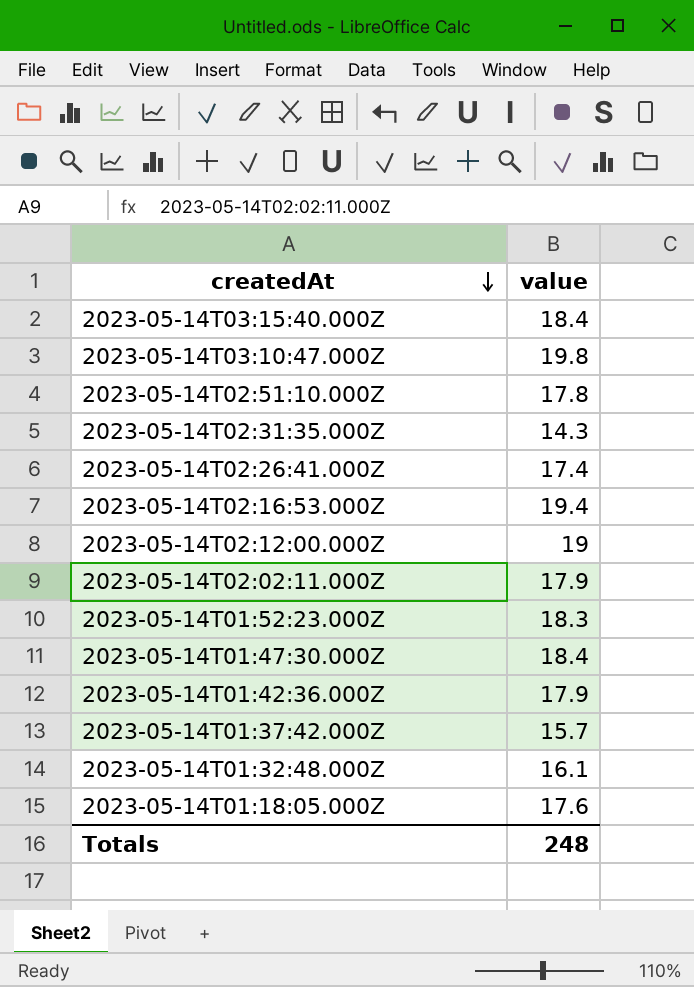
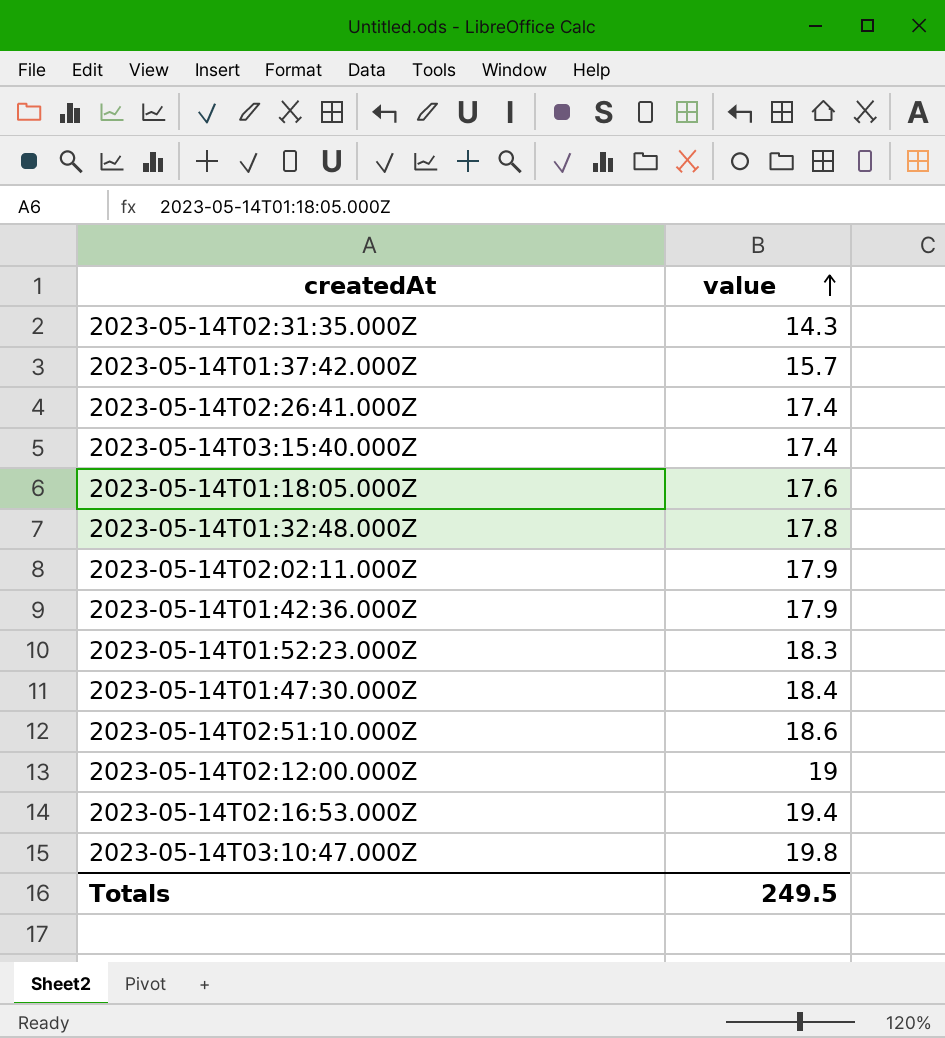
row order: createdAt descending -> value ascending
2023-05-14T03:15:40.000Z | value: 18.4 -> 17.4
2023-05-14T01:32:48.000Z | value: 16.1 -> 17.8
2023-05-14T02:51:10.000Z | value: 17.8 -> 18.6
Totals | value: 248 -> 249.5

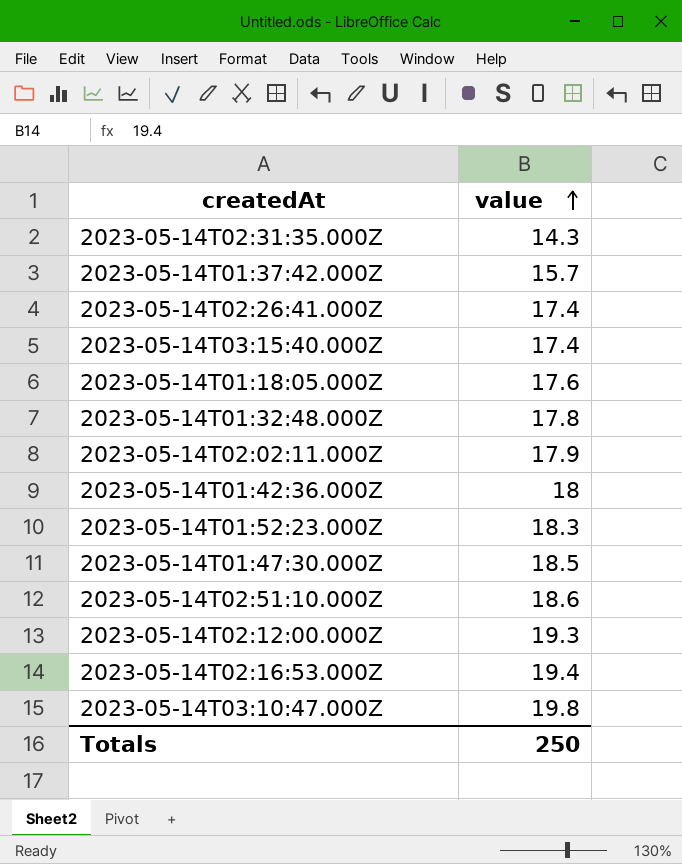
2023-05-14T01:42:36.000Z | value: 17.9 -> 18
2023-05-14T01:47:30.000Z | value: 18.4 -> 18.5
2023-05-14T02:12:00.000Z | value: 19 -> 19.3
Totals | value: 249.5 -> 250

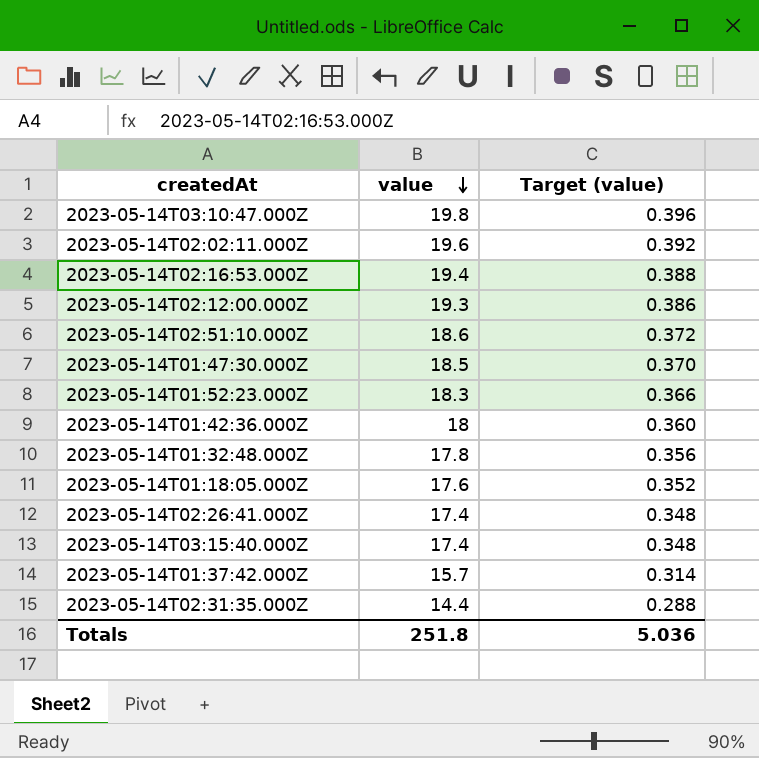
row order: value ascending -> value descending
column Target (value) | formula: none -> [value] * 0.02
2023-05-14T02:02:11.000Z | value: 17.9 -> 19.6
2023-05-14T02:31:35.000Z | value: 14.3 -> 14.4
Totals | value: 250 -> 251.8

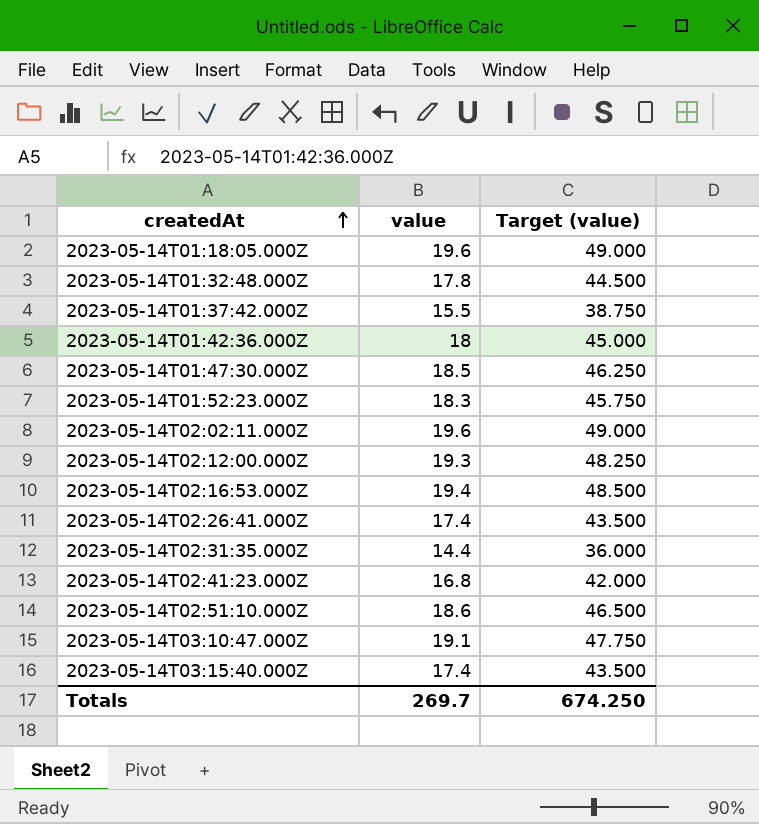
row order: value descending -> createdAt ascending
column Target (value) | formula: [value] * 0.02 -> [value] * 2.5
2023-05-14T01:18:05.000Z | value: 17.6 -> 19.6
2023-05-14T01:37:42.000Z | value: 15.7 -> 15.5
row 2023-05-14T02:41:23.000Z: none -> 16.8 | 42.000
2023-05-14T03:10:47.000Z | value: 19.8 -> 19.1
Totals | value: 251.8 -> 269.7
Totals | Target (value): 5.036 -> 674.250

